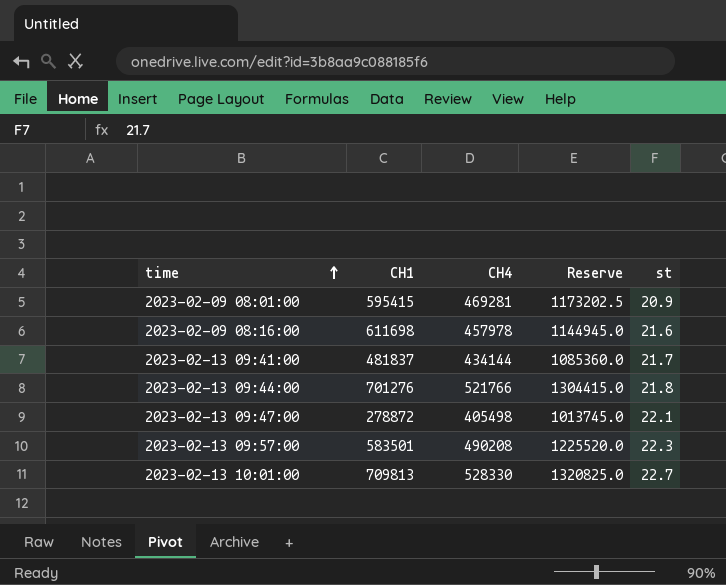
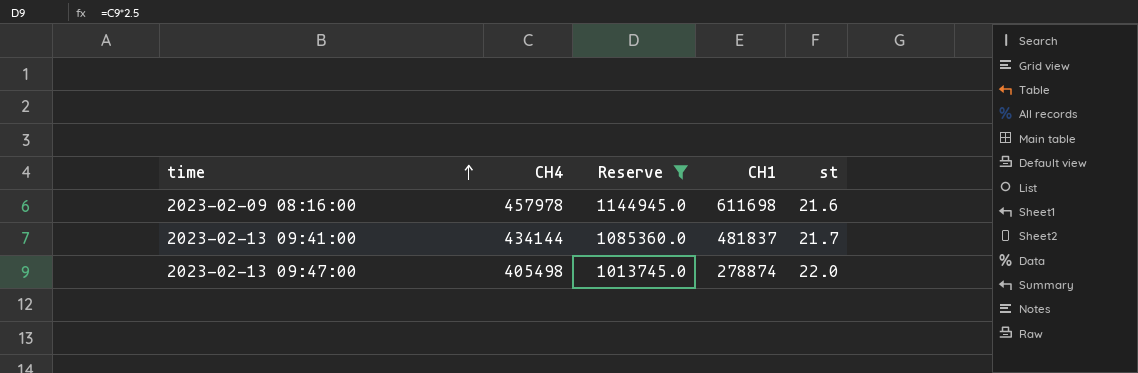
filter: none -> Reserve <= 1144945.0
column CH1 | position: 2 -> 4
2023-02-13 09:47:00 | CH1: 278872 -> 278874
2023-02-13 09:47:00 | st: 22.1 -> 22.0

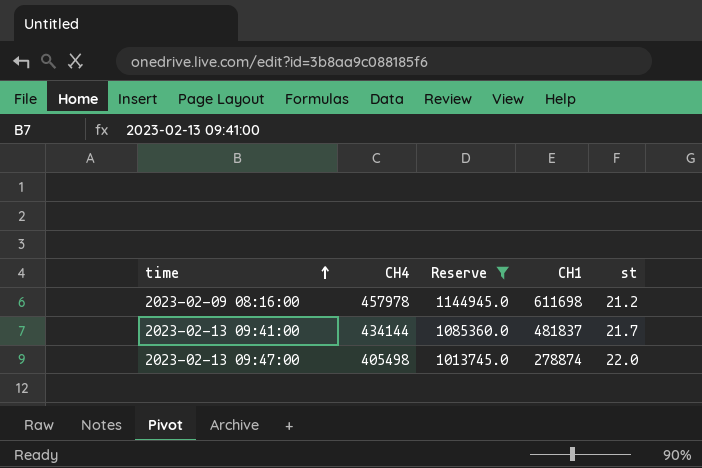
2023-02-09 08:16:00 | st: 21.6 -> 21.2

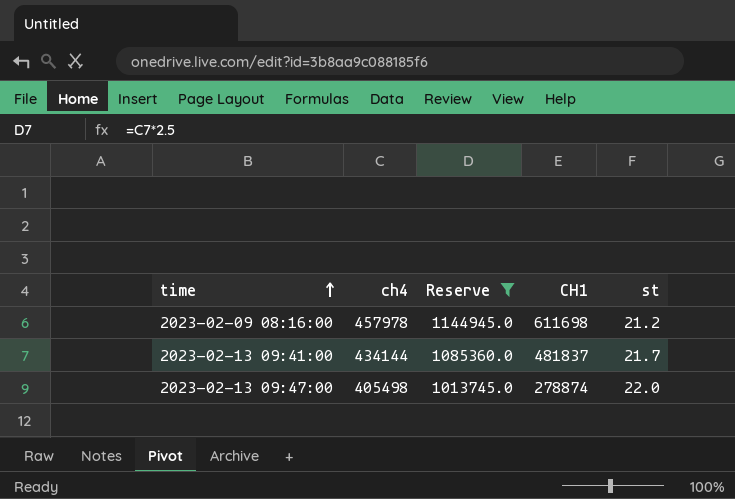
column name: CH4 -> ch4

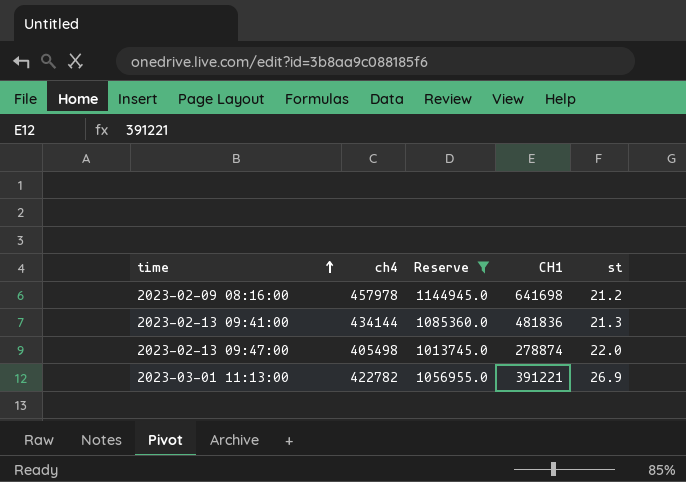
2023-02-09 08:16:00 | CH1: 611698 -> 641698
2023-02-13 09:41:00 | CH1: 481837 -> 481836
2023-02-13 09:41:00 | st: 21.7 -> 21.3
row 2023-03-01 11:13:00: none -> 422782 | 1056955.0 | 391221 | 26.9

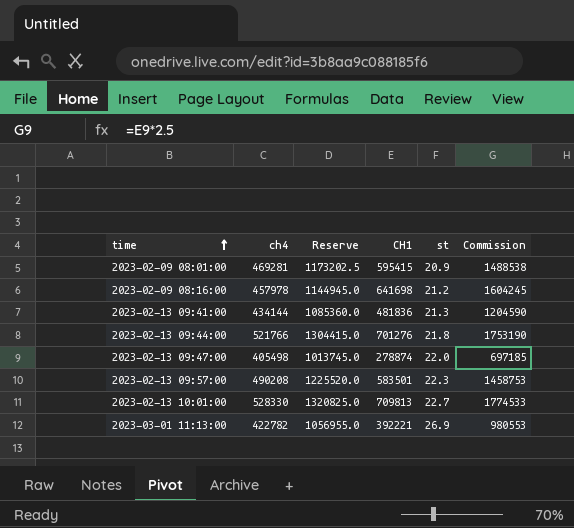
filter: Reserve <= 1144945.0 -> none
column Commission | formula: none -> [CH1] * 2.5
2023-03-01 11:13:00 | CH1: 391221 -> 392221

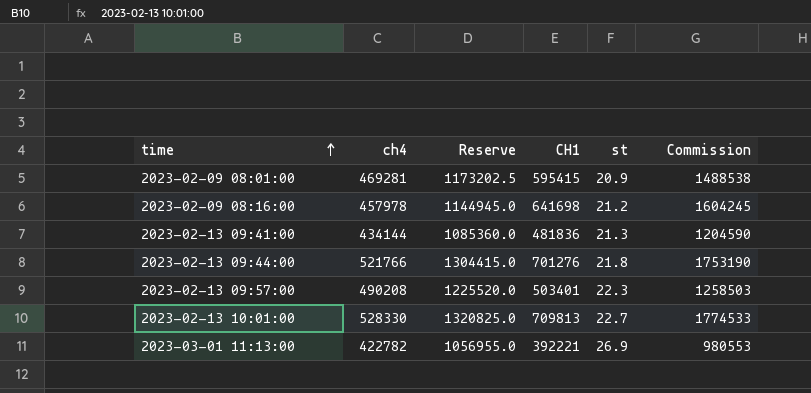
row 2023-02-13 09:47:00: 405498 | 1013745.0 | 278874 | 22.0 | 697185 -> none
2023-02-13 09:57:00 | CH1: 583501 -> 503401
2023-02-13 09:57:00 | Commission: 1458753 -> 1258503

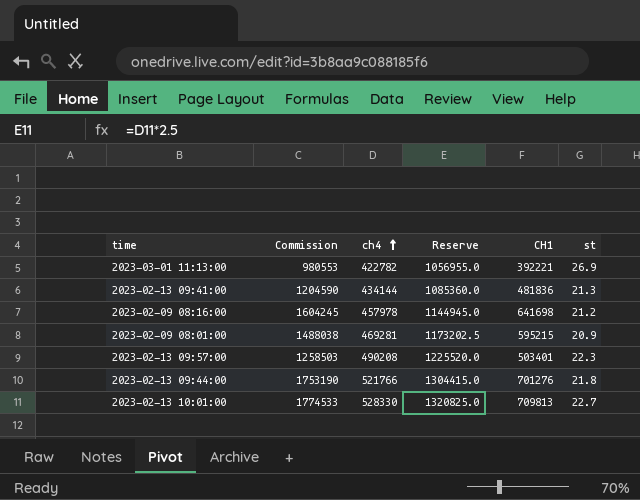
row order: time ascending -> ch4 ascending
column Commission | position: 6 -> 2
2023-02-09 08:01:00 | Commission: 1488538 -> 1488038
2023-02-09 08:01:00 | CH1: 595415 -> 595215

